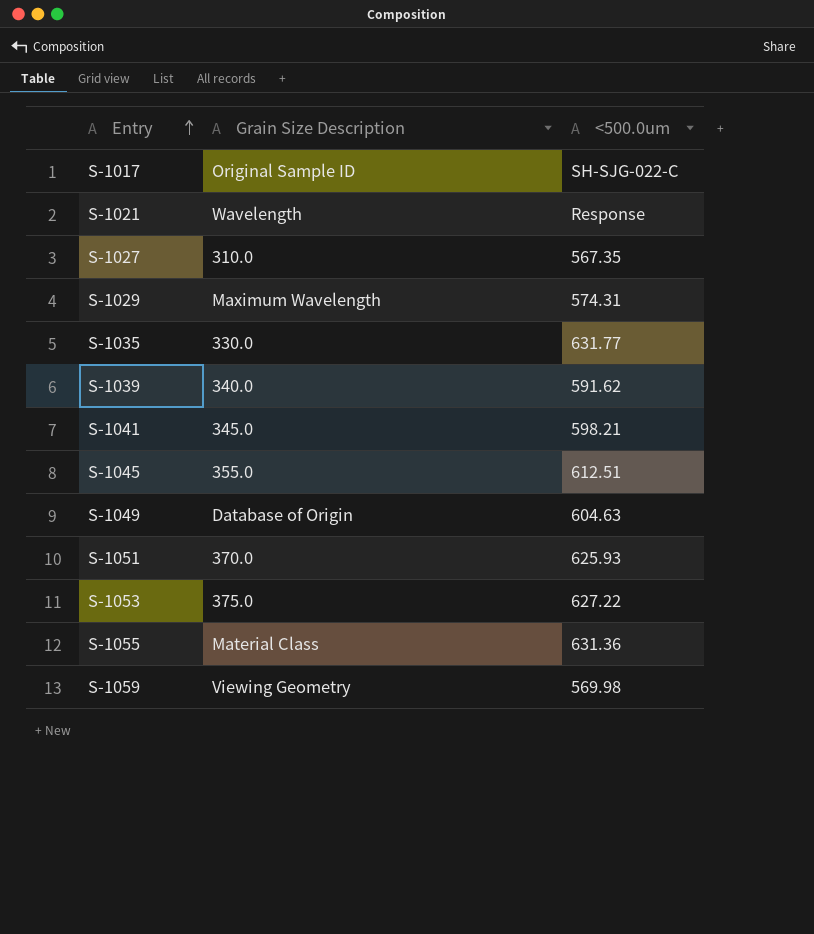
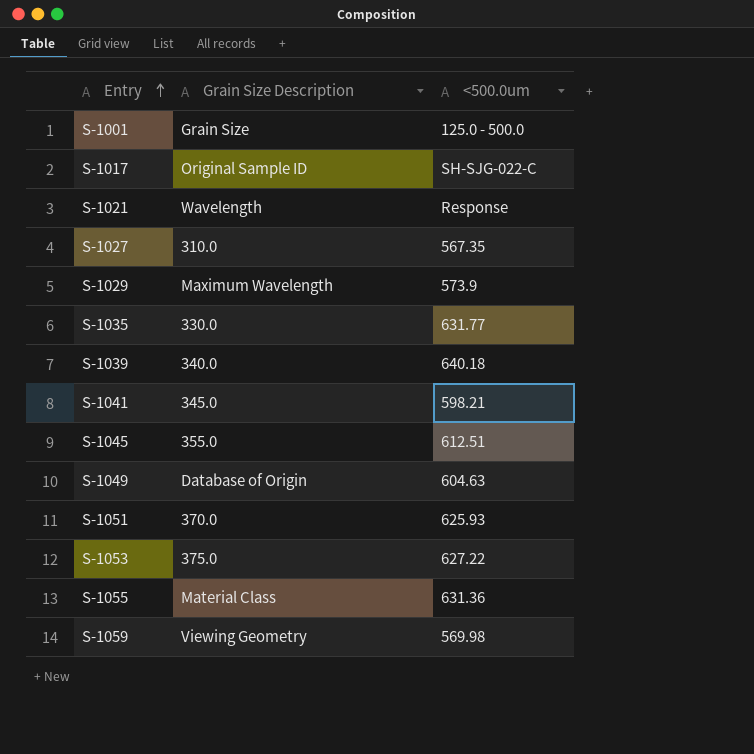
row S-1001: none -> Grain Size | 125.0 - 500.0
S-1029 | <500.0um: 574.31 -> 573.9
S-1039 | <500.0um: 591.62 -> 640.18

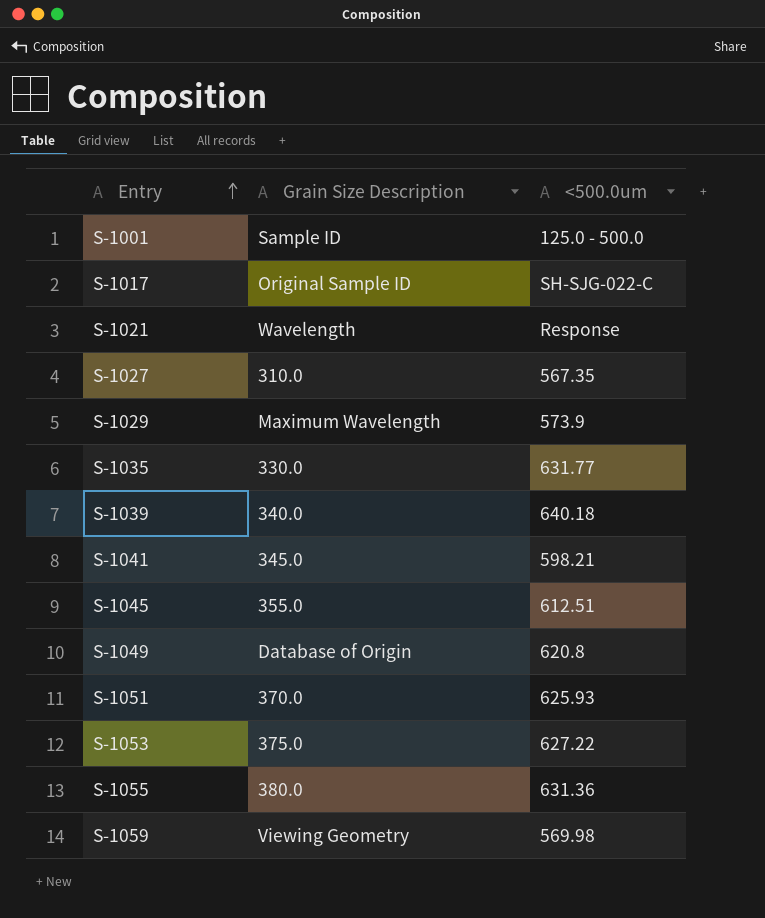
S-1001 | Grain Size Description: Grain Size -> Sample ID
S-1049 | <500.0um: 604.63 -> 620.8
S-1055 | Grain Size Description: Material Class -> 380.0

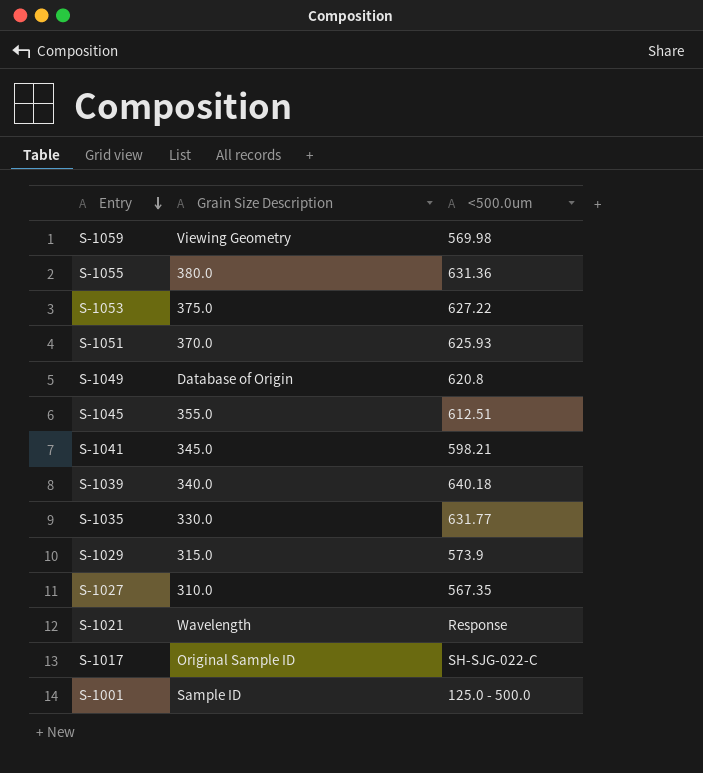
row order: Entry ascending -> Entry descending
S-1029 | Grain Size Description: Maximum Wavelength -> 315.0

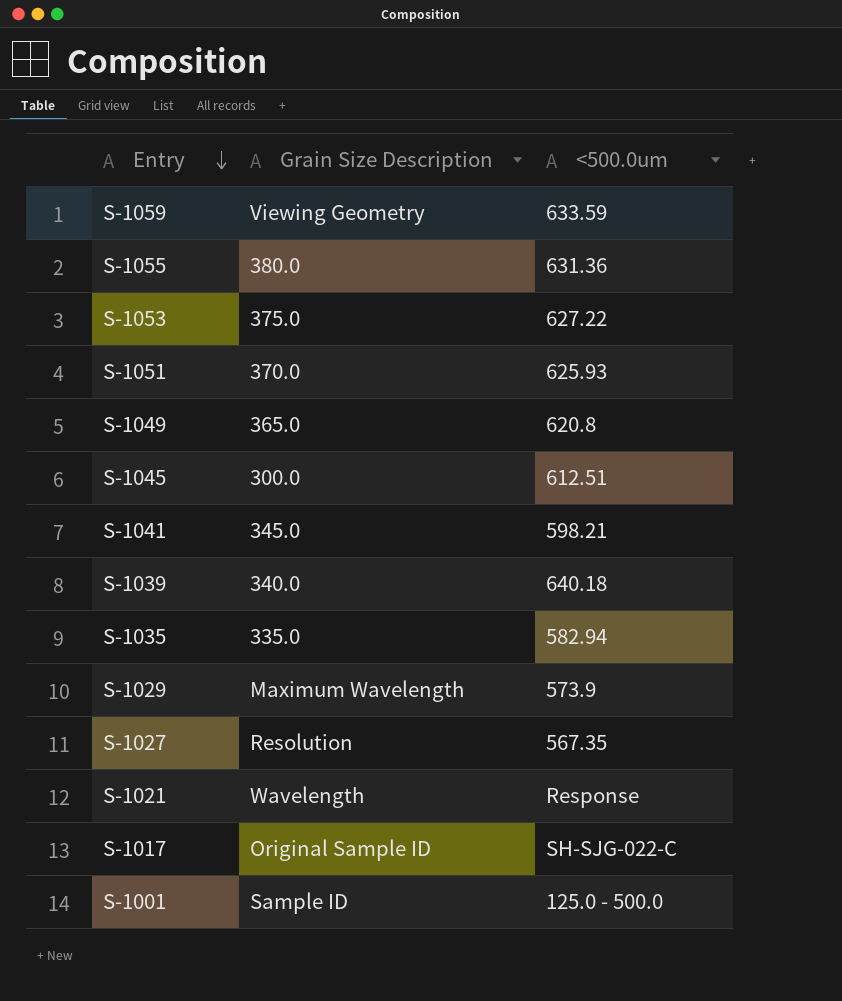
S-1059 | <500.0um: 569.98 -> 633.59
S-1049 | Grain Size Description: Database of Origin -> 365.0
S-1045 | Grain Size Description: 355.0 -> 300.0
S-1035 | Grain Size Description: 330.0 -> 335.0
S-1035 | <500.0um: 631.77 -> 582.94
S-1029 | Grain Size Description: 315.0 -> Maximum Wavelength
S-1027 | Grain Size Description: 310.0 -> Resolution

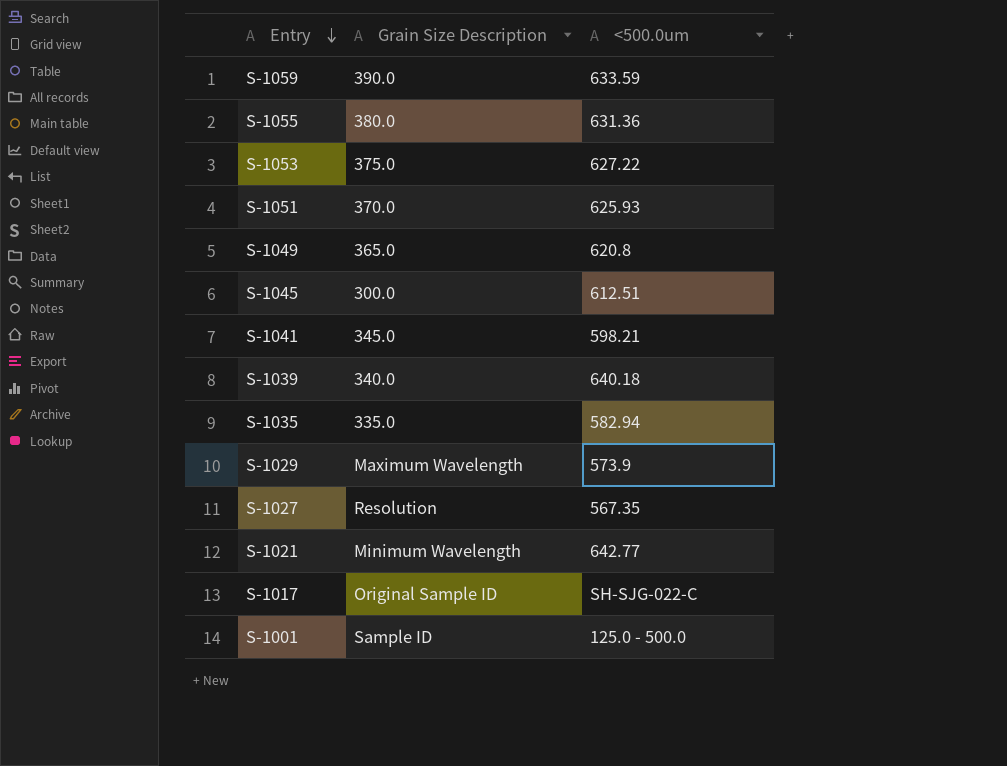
S-1059 | Grain Size Description: Viewing Geometry -> 390.0
S-1021 | Grain Size Description: Wavelength -> Minimum Wavelength
S-1021 | <500.0um: Response -> 642.77

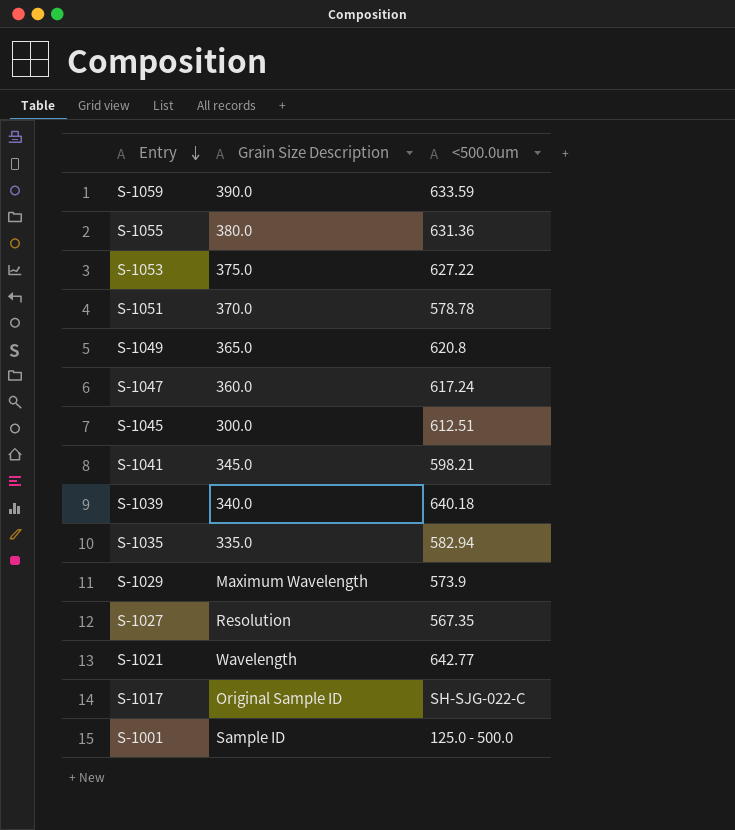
S-1051 | <500.0um: 625.93 -> 578.78
row S-1047: none -> 360.0 | 617.24
S-1021 | Grain Size Description: Minimum Wavelength -> Wavelength

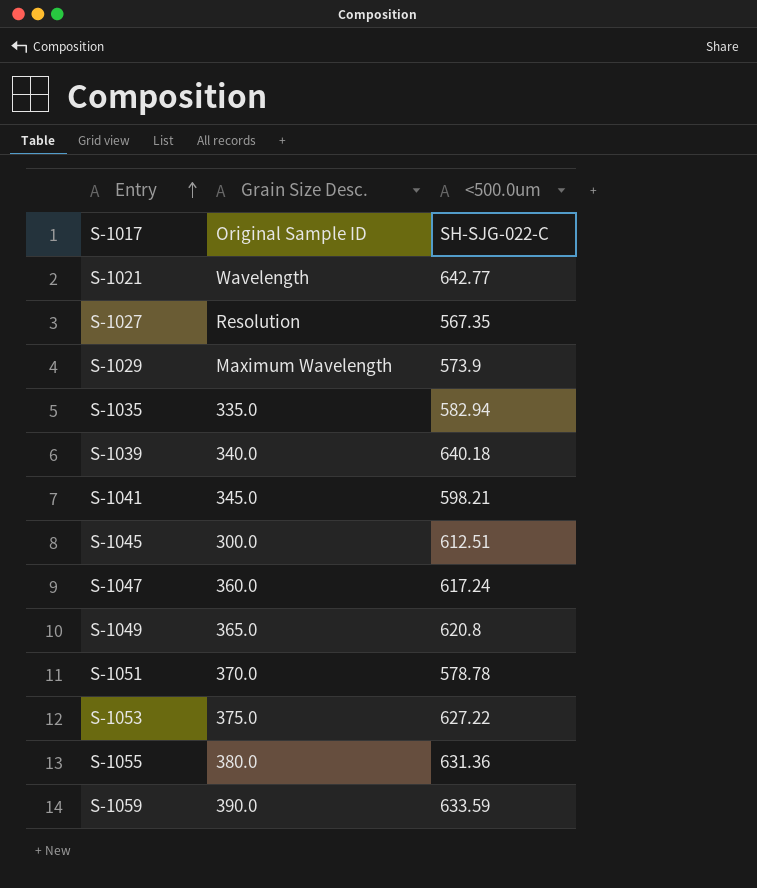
row order: Entry descending -> Entry ascending
column name: Grain Size Description -> Grain Size Desc.
row S-1001: Sample ID | 125.0 - 500.0 -> none

